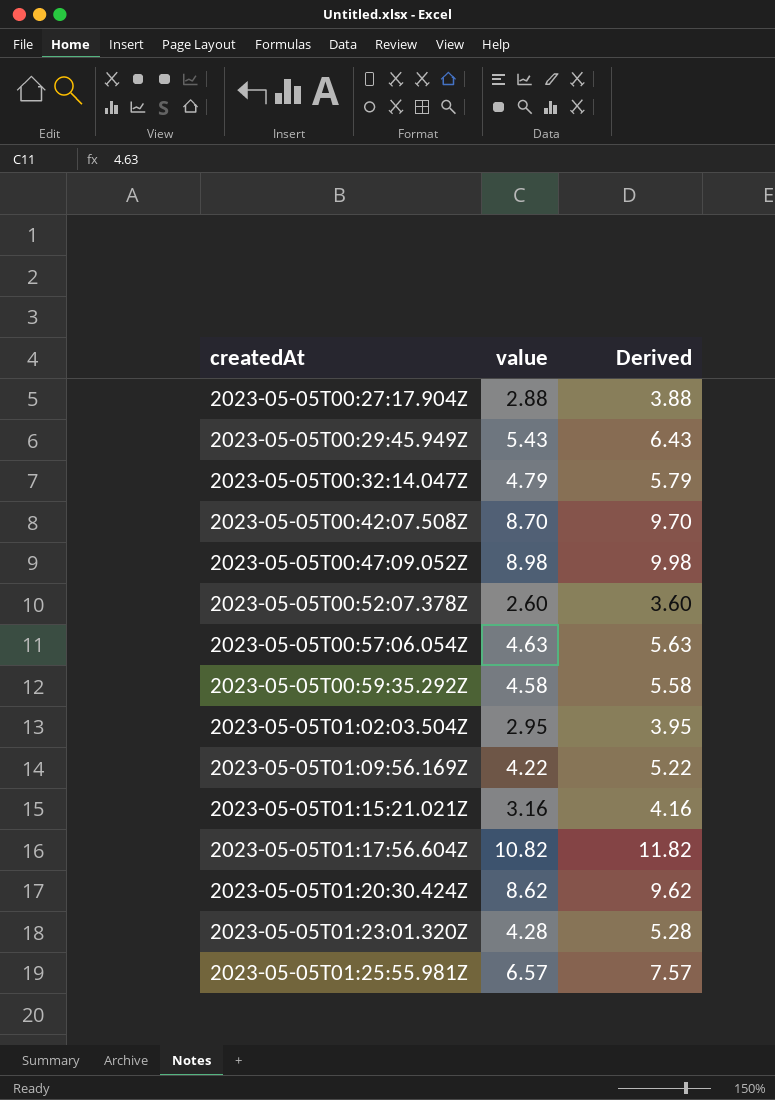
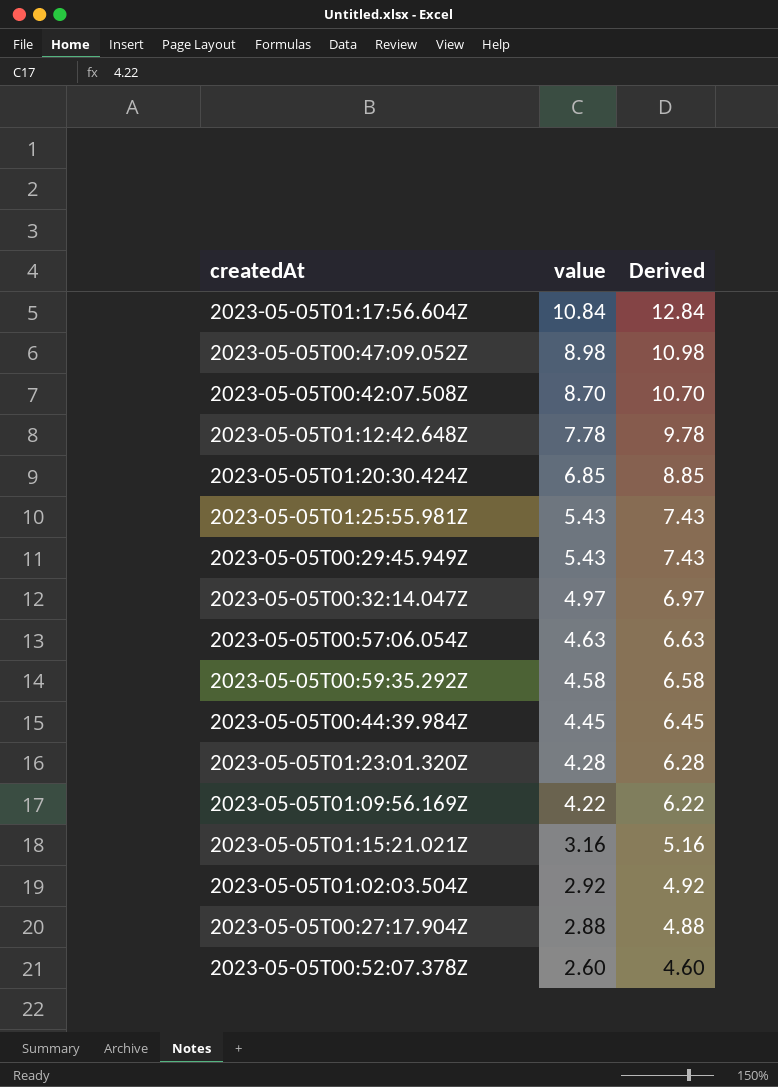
row order: createdAt ascending -> value descending
column Derived | formula: [value] + 1 -> [value] + 2
2023-05-05T01:17:56.604Z | value: 10.82 -> 10.84
row 2023-05-05T01:12:42.648Z: none -> 7.78 | 9.78
2023-05-05T01:20:30.424Z | value: 8.62 -> 6.85
2023-05-05T01:25:55.981Z | value: 6.57 -> 5.43
2023-05-05T00:32:14.047Z | value: 4.79 -> 4.97
row 2023-05-05T00:44:39.984Z: none -> 4.45 | 6.45
2023-05-05T01:02:03.504Z | value: 2.95 -> 2.92

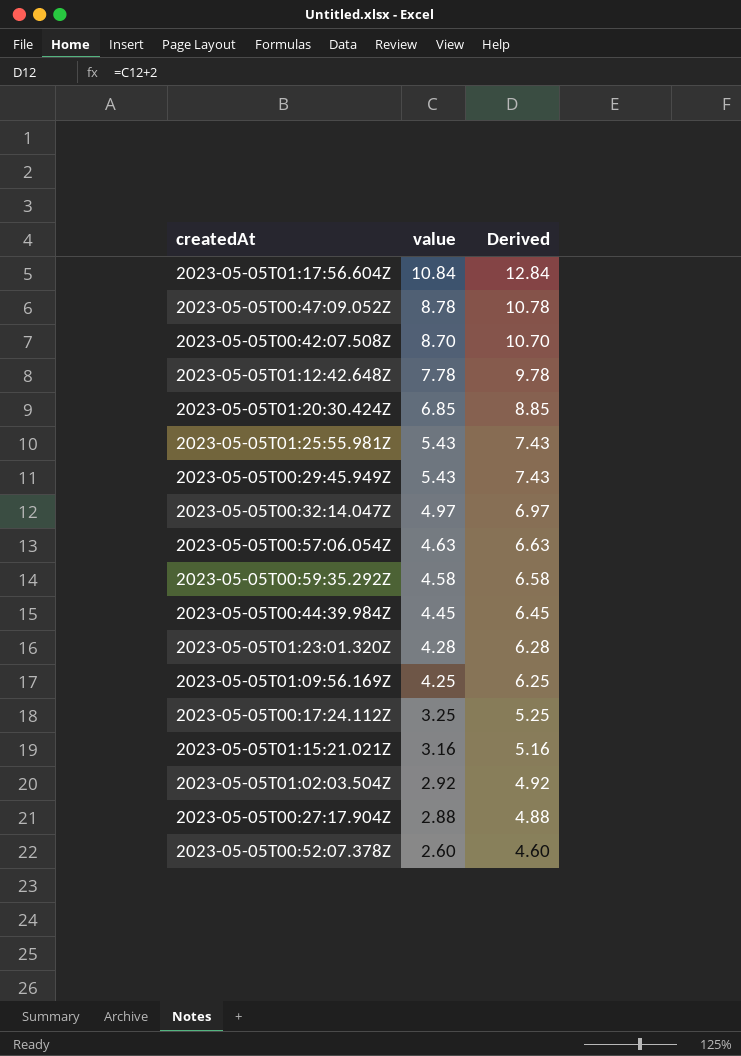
2023-05-05T00:47:09.052Z | value: 8.98 -> 8.78
2023-05-05T00:47:09.052Z | Derived: 10.98 -> 10.78
2023-05-05T01:09:56.169Z | value: 4.22 -> 4.25
2023-05-05T01:09:56.169Z | Derived: 6.22 -> 6.25
row 2023-05-05T00:17:24.112Z: none -> 3.25 | 5.25

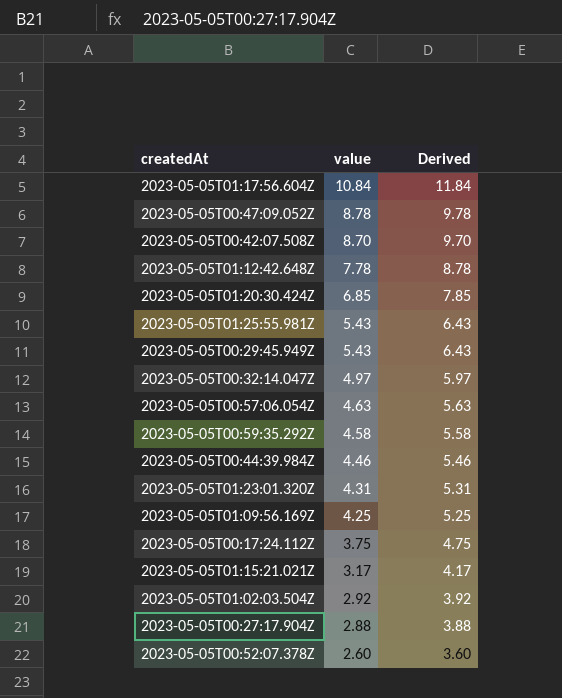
column Derived | formula: [value] + 2 -> [value] + 1
2023-05-05T00:44:39.984Z | value: 4.45 -> 4.46
2023-05-05T01:23:01.320Z | value: 4.28 -> 4.31
2023-05-05T00:17:24.112Z | value: 3.25 -> 3.75
2023-05-05T01:15:21.021Z | value: 3.16 -> 3.17

